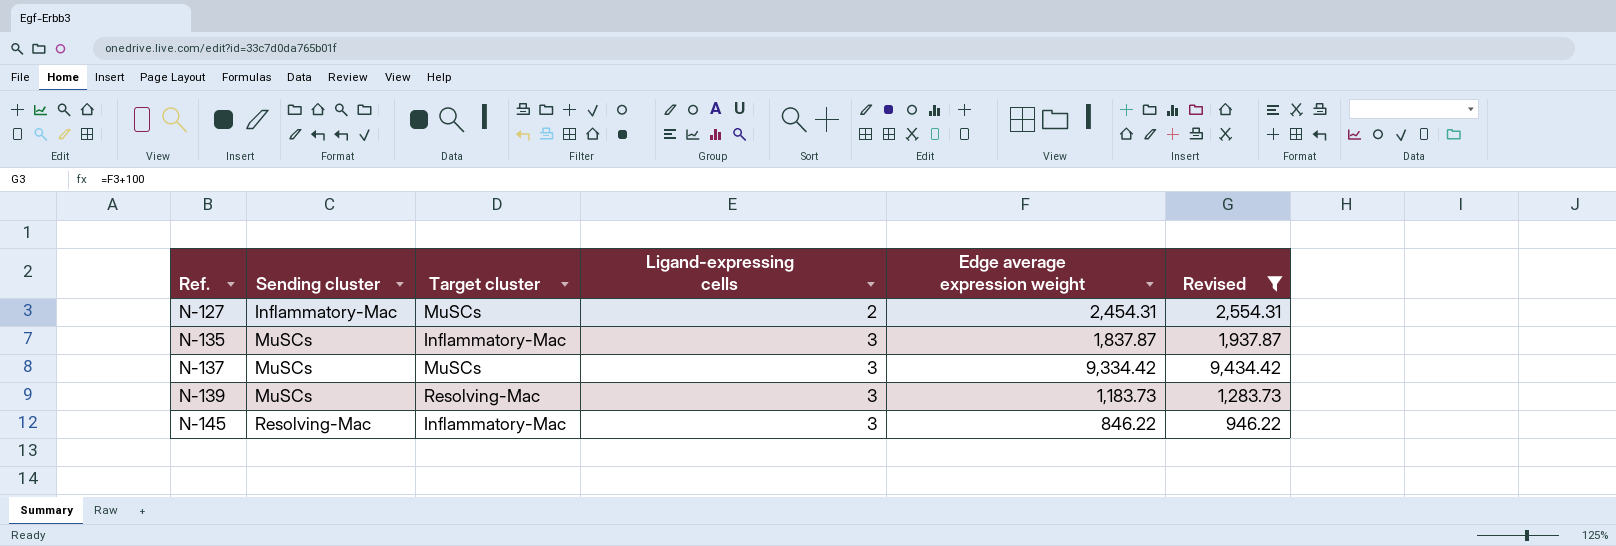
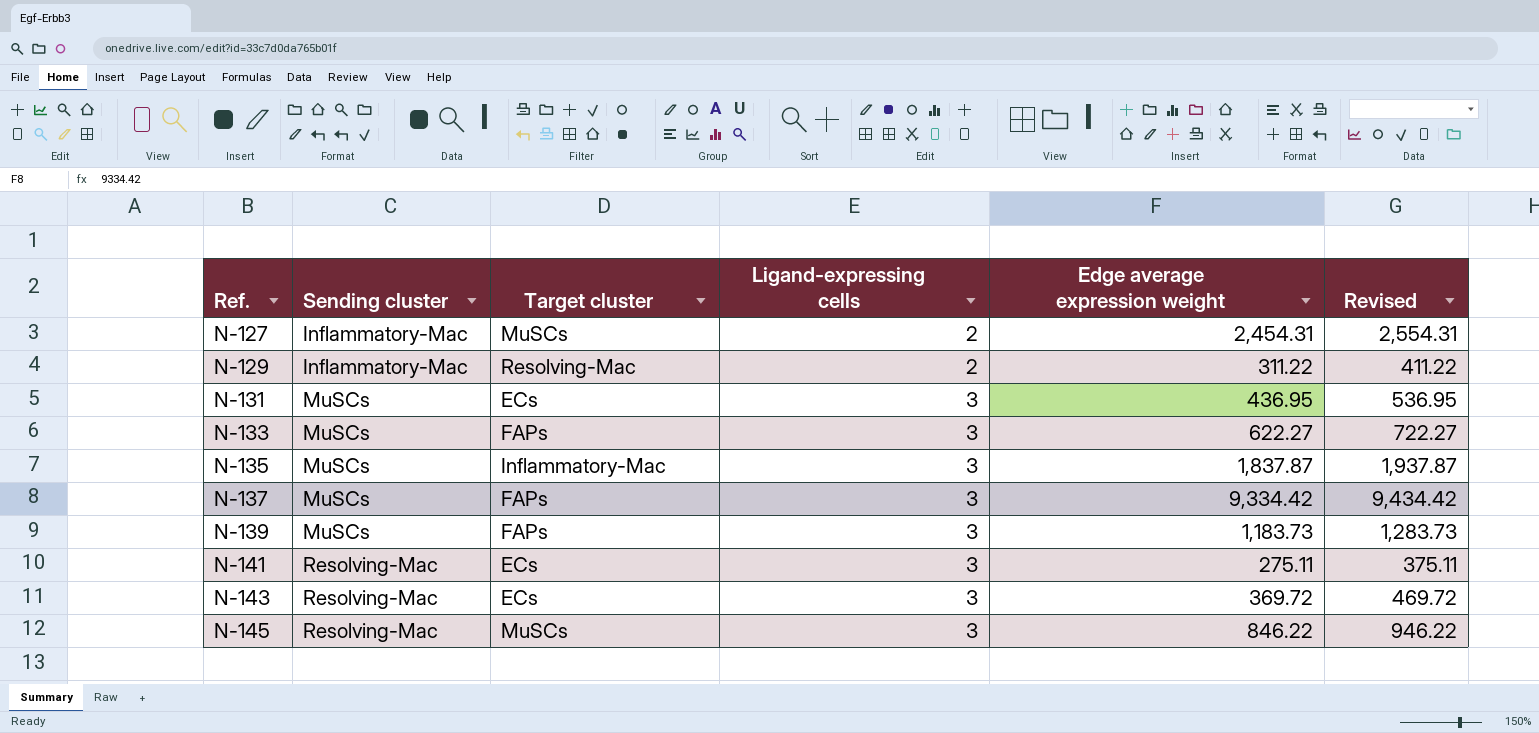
filter: Revised >= 946.22 -> none
N-137 | Target cluster: MuSCs -> FAPs
N-139 | Target cluster: Resolving-Mac -> FAPs
N-145 | Target cluster: Inflammatory-Mac -> MuSCs

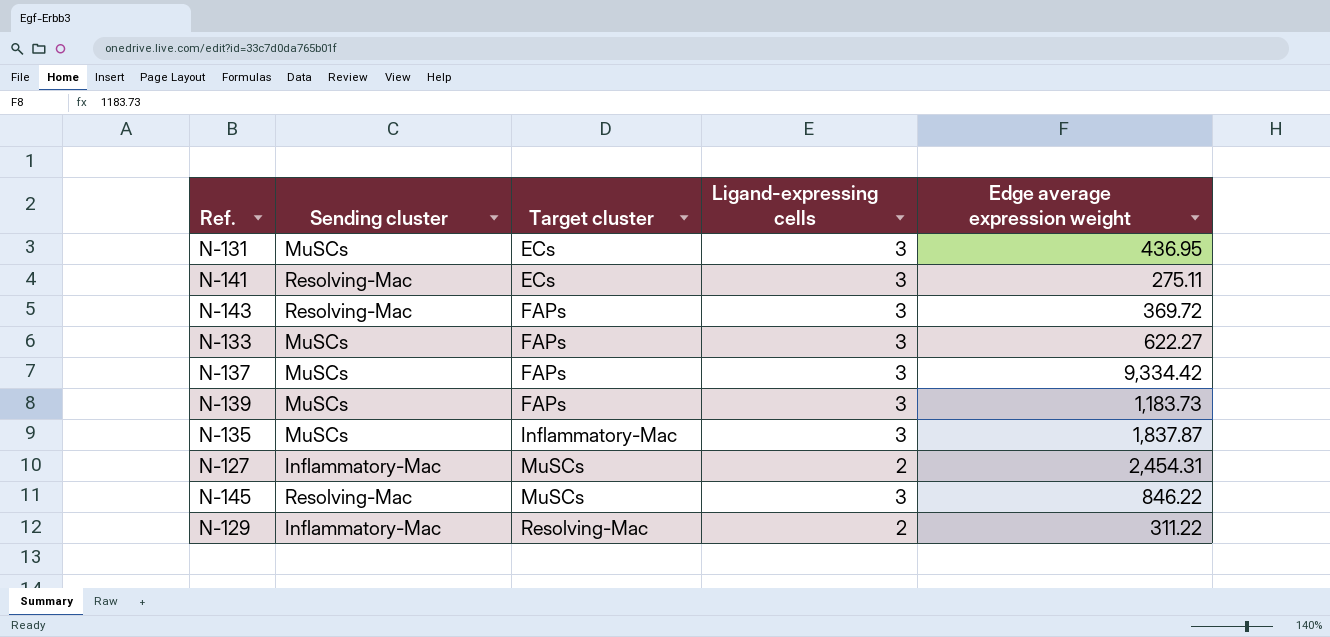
row order: Ref. ascending -> Target cluster ascending
column Revised | formula: [Edge average expression weight] + 100 -> none
N-143 | Target cluster: ECs -> FAPs

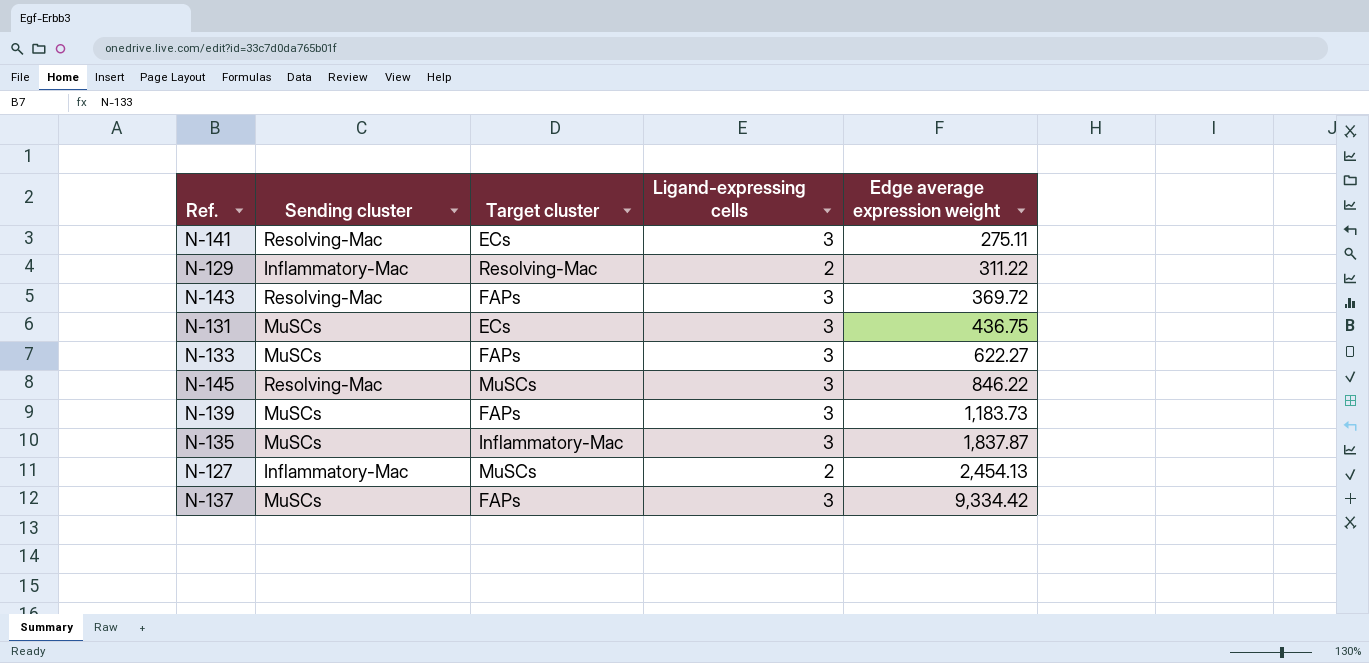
row order: Target cluster ascending -> Edge average expression weight ascending
N-131 | Edge average expression weight: 436.95 -> 436.75
N-127 | Edge average expression weight: 2,454.31 -> 2,454.13

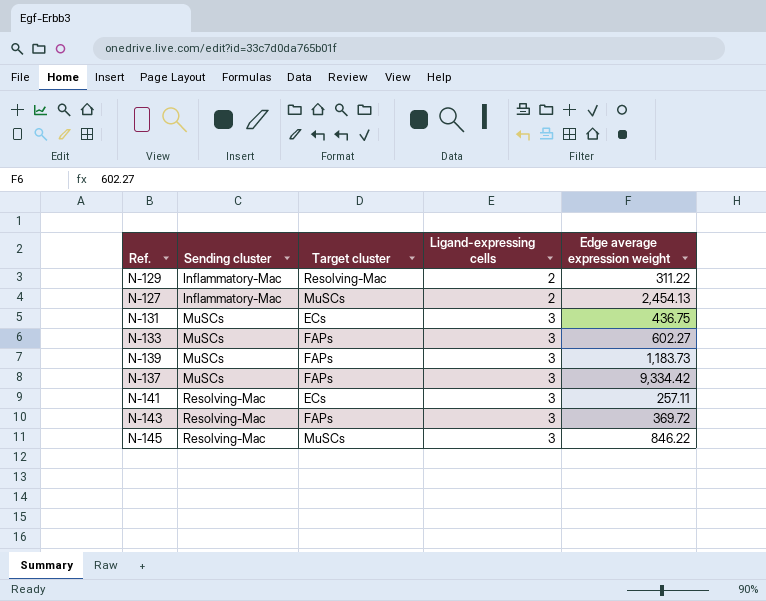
row order: Edge average expression weight ascending -> Sending cluster ascending
row N-135: MuSCs | Inflammatory-Mac | 3 | 1,837.87 -> none
N-133 | Edge average expression weight: 622.27 -> 602.27
N-141 | Edge average expression weight: 275.11 -> 257.11

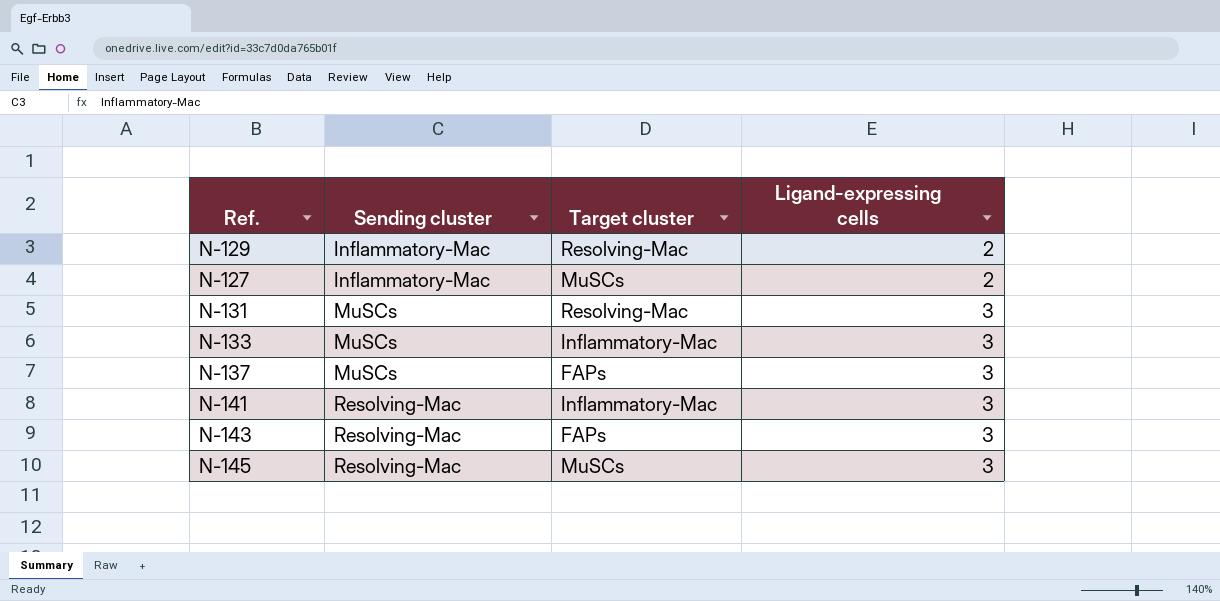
column Edge average expression weight | position: 5 -> none
row N-139: MuSCs | FAPs | 3 | 1,183.73 -> none
N-131 | Target cluster: ECs -> Resolving-Mac
N-133 | Target cluster: FAPs -> Inflammatory-Mac
N-141 | Target cluster: ECs -> Inflammatory-Mac

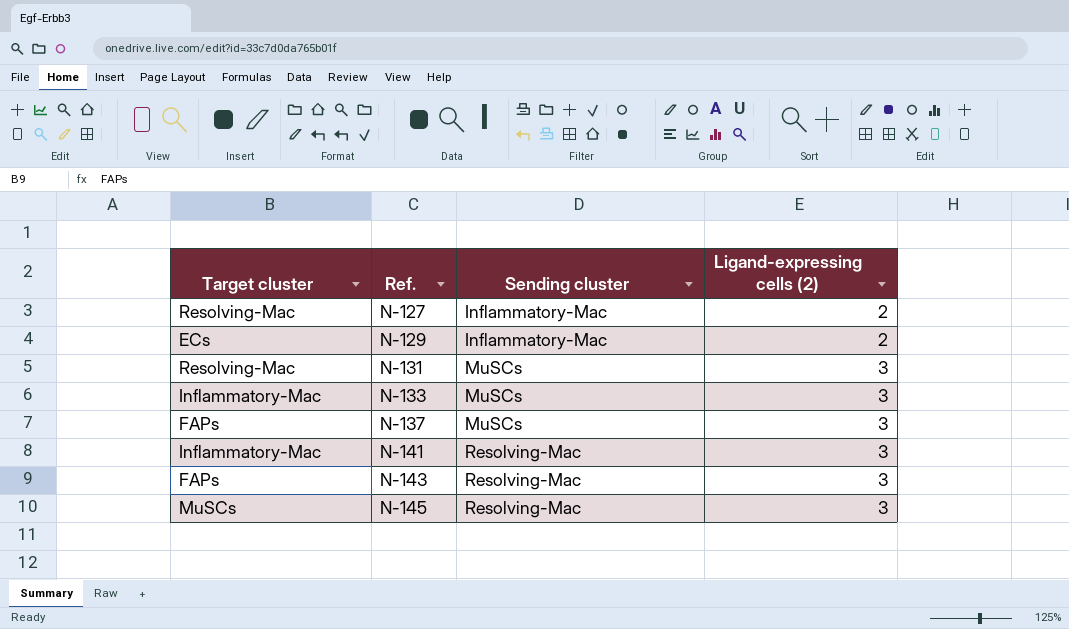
row order: Sending cluster ascending -> Ref. ascending
column Target cluster | position: 3 -> 1
column name: Ligand-expressing cells -> Ligand-expressing cells (2)
N-127 | Target cluster: MuSCs -> Resolving-Mac
N-129 | Target cluster: Resolving-Mac -> ECs

